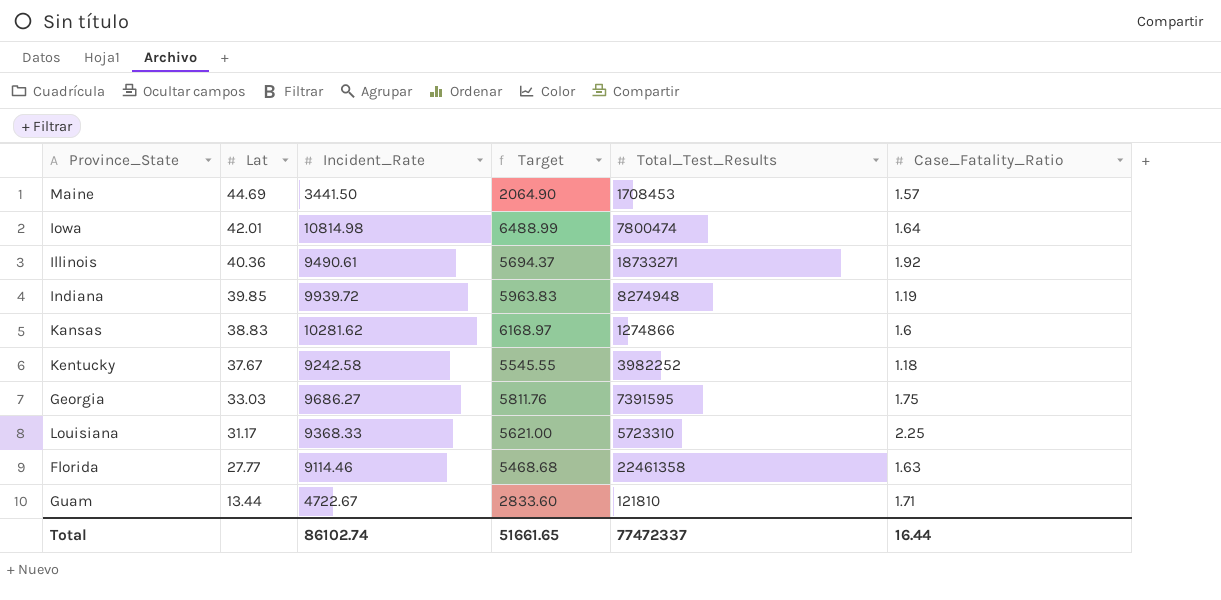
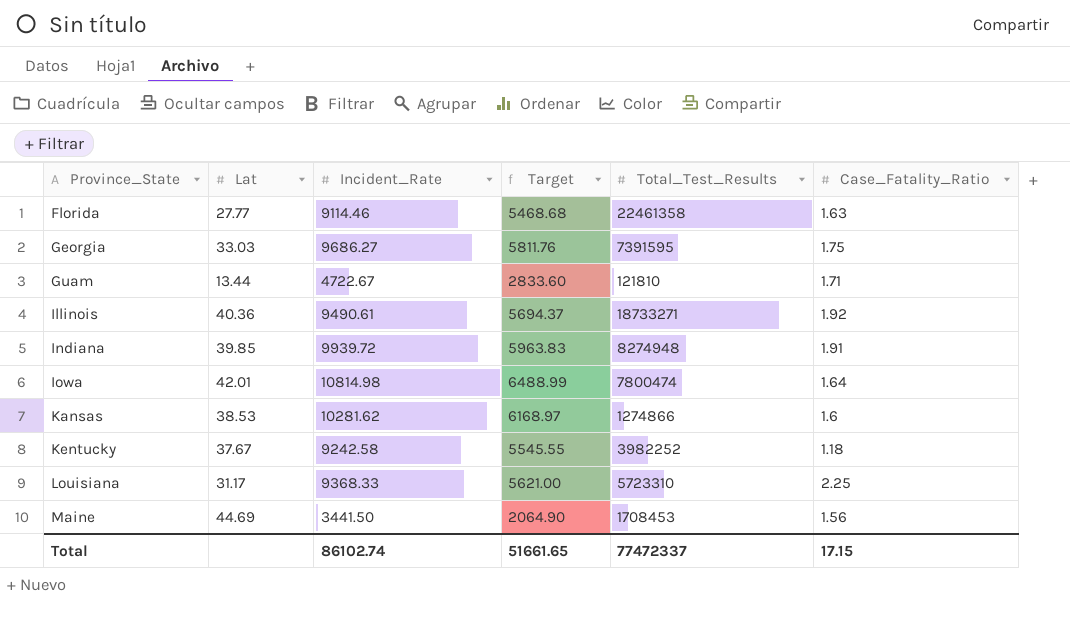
row order: Lat descending -> Province_State ascending
Indiana | Case_Fatality_Ratio: 1.19 -> 1.91
Kansas | Lat: 38.83 -> 38.53
Maine | Case_Fatality_Ratio: 1.57 -> 1.56
Total | Case_Fatality_Ratio: 16.44 -> 17.15

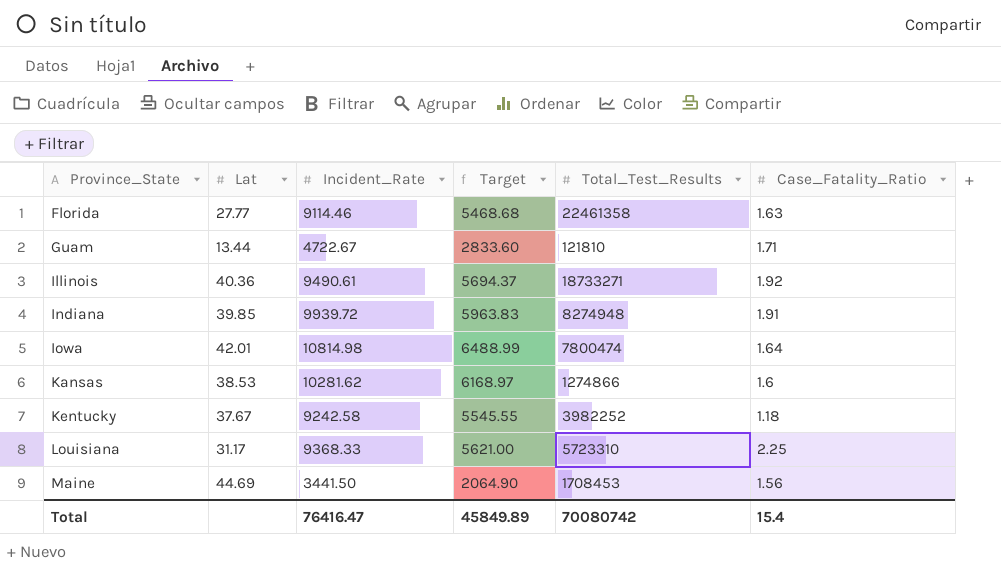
row Georgia: 33.03 | 9686.27 | 5811.76 | 7391595 | 1.75 -> none
Total | Incident_Rate: 86102.74 -> 76416.47
Total | Target: 51661.65 -> 45849.89
Total | Total_Test_Results: 77472337 -> 70080742
Total | Case_Fatality_Ratio: 17.15 -> 15.4

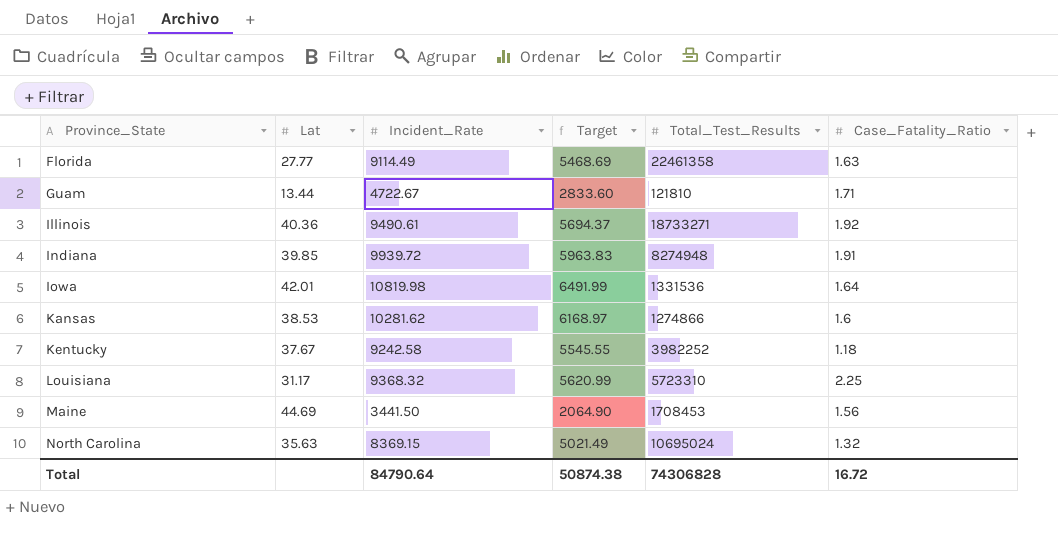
Florida | Incident_Rate: 9114.46 -> 9114.49
Florida | Target: 5468.68 -> 5468.69
Iowa | Incident_Rate: 10814.98 -> 10819.98
Iowa | Target: 6488.99 -> 6491.99
Iowa | Total_Test_Results: 7800474 -> 1331536
Louisiana | Incident_Rate: 9368.33 -> 9368.32
Louisiana | Target: 5621.00 -> 5620.99
row North Carolina: none -> 35.63 | 8369.15 | 5021.49 | 10695024 | 1.32
Total | Incident_Rate: 76416.47 -> 84790.64
Total | Target: 45849.89 -> 50874.38
Total | Total_Test_Results: 70080742 -> 74306828
Total | Case_Fatality_Ratio: 15.4 -> 16.72

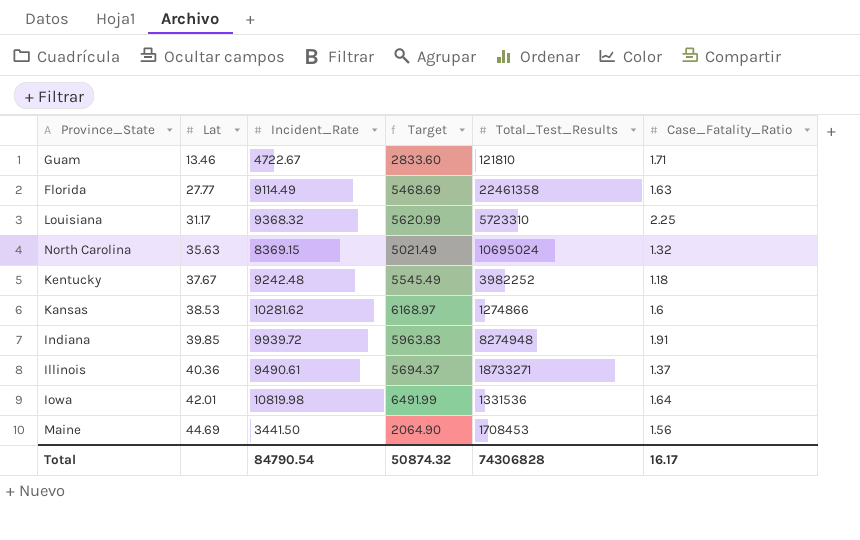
row order: Province_State ascending -> Lat ascending
Guam | Lat: 13.44 -> 13.46
Kentucky | Incident_Rate: 9242.58 -> 9242.48
Kentucky | Target: 5545.55 -> 5545.49
Illinois | Case_Fatality_Ratio: 1.92 -> 1.37
Total | Incident_Rate: 84790.64 -> 84790.54
Total | Target: 50874.38 -> 50874.32
Total | Case_Fatality_Ratio: 16.72 -> 16.17

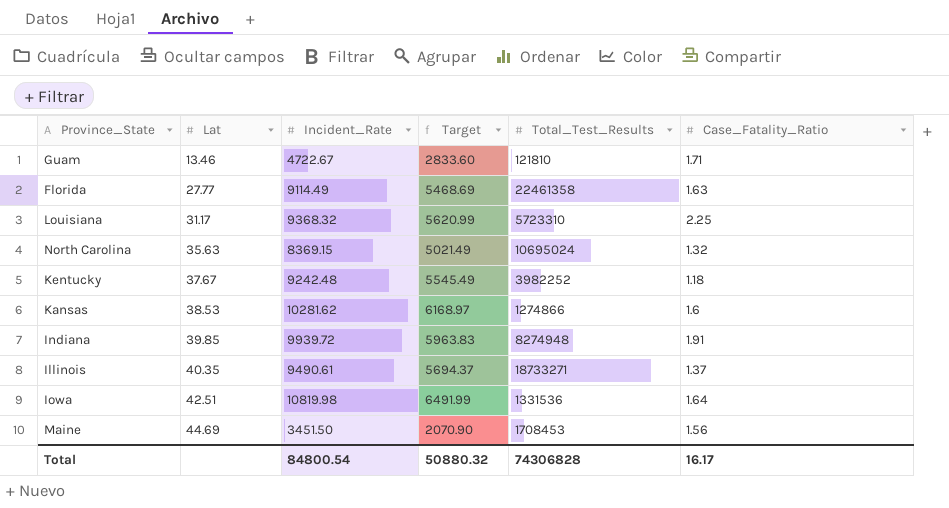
Illinois | Lat: 40.36 -> 40.35
Iowa | Lat: 42.01 -> 42.51
Maine | Incident_Rate: 3441.50 -> 3451.50
Maine | Target: 2064.90 -> 2070.90
Total | Incident_Rate: 84790.54 -> 84800.54
Total | Target: 50874.32 -> 50880.32

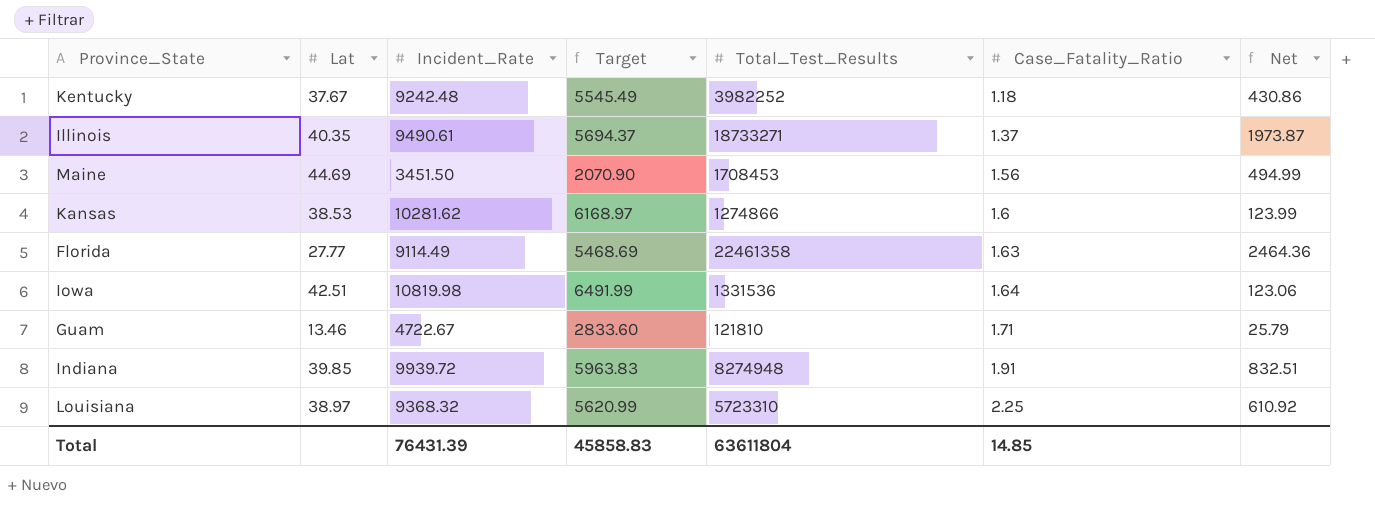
row order: Lat ascending -> Case_Fatality_Ratio ascending
column Net | formula: none -> [Total_Test_Results] / [Incident_Rate]
row North Carolina: 35.63 | 8369.15 | 5021.49 | 10695024 | 1.32 -> none
Louisiana | Lat: 31.17 -> 38.97
Total | Incident_Rate: 84800.54 -> 76431.39
Total | Target: 50880.32 -> 45858.83
Total | Total_Test_Results: 74306828 -> 63611804
Total | Case_Fatality_Ratio: 16.17 -> 14.85

